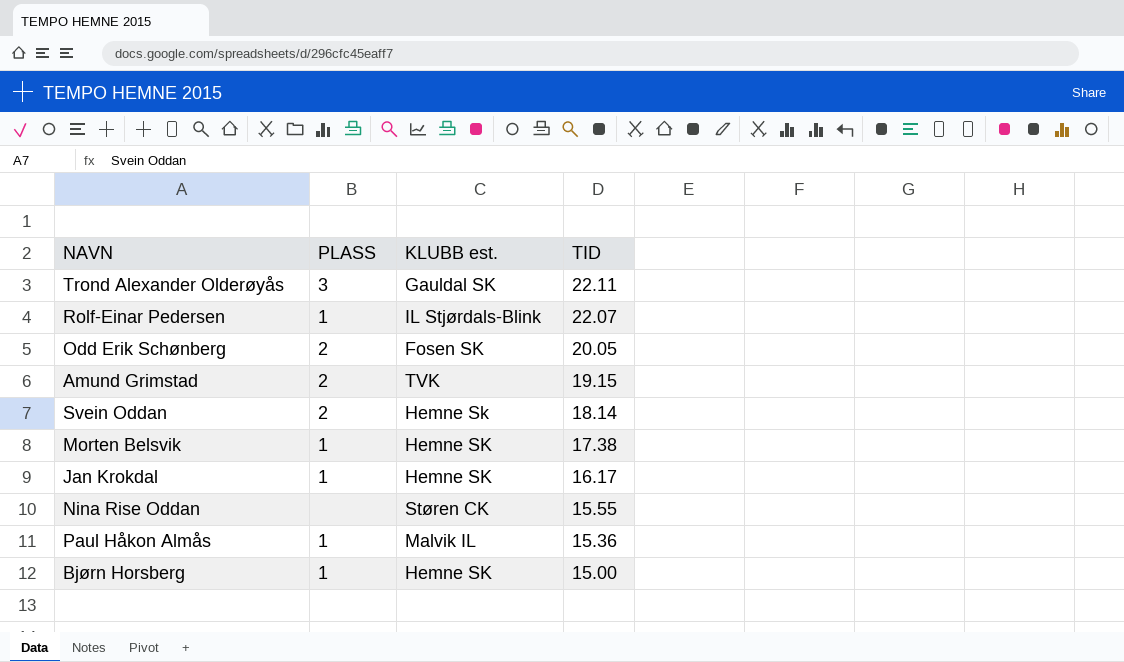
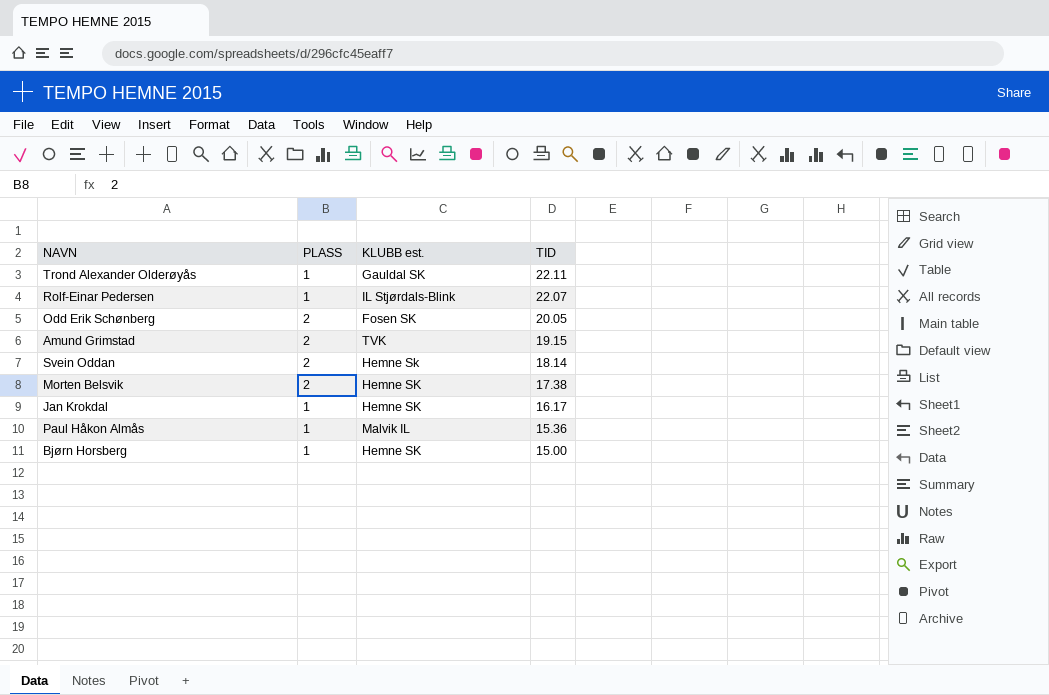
row Nina Rise Oddan: none | Støren CK | 15.55 -> none
Trond Alexander Olderøyås | PLASS: 3 -> 1
Morten Belsvik | PLASS: 1 -> 2

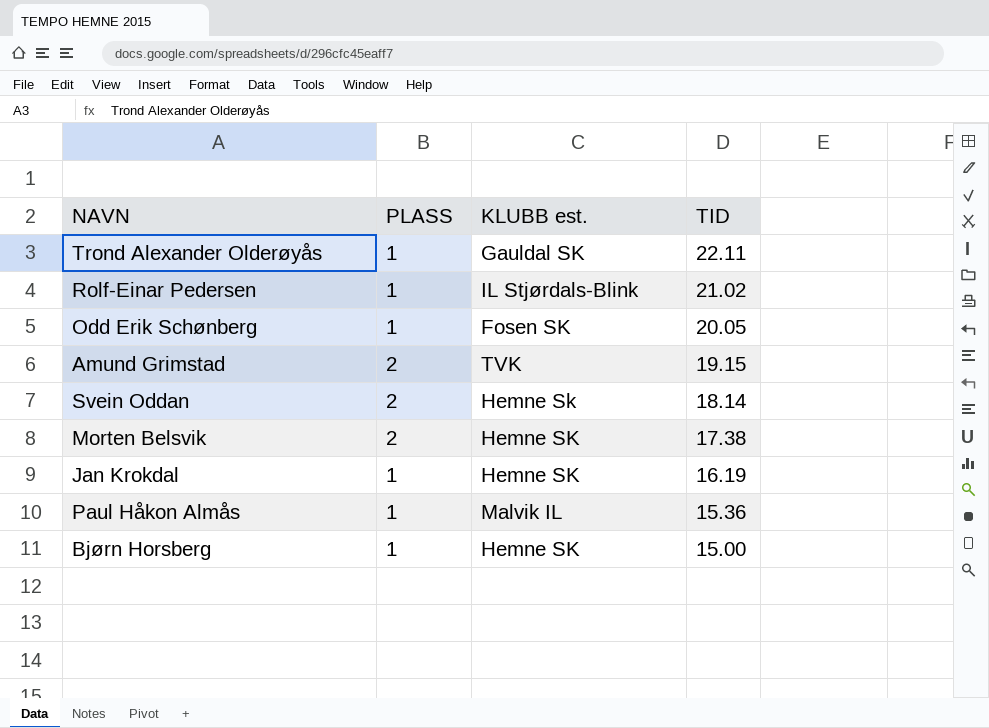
Rolf-Einar Pedersen | TID: 22.07 -> 21.02
Odd Erik Schønberg | PLASS: 2 -> 1
Jan Krokdal | TID: 16.17 -> 16.19

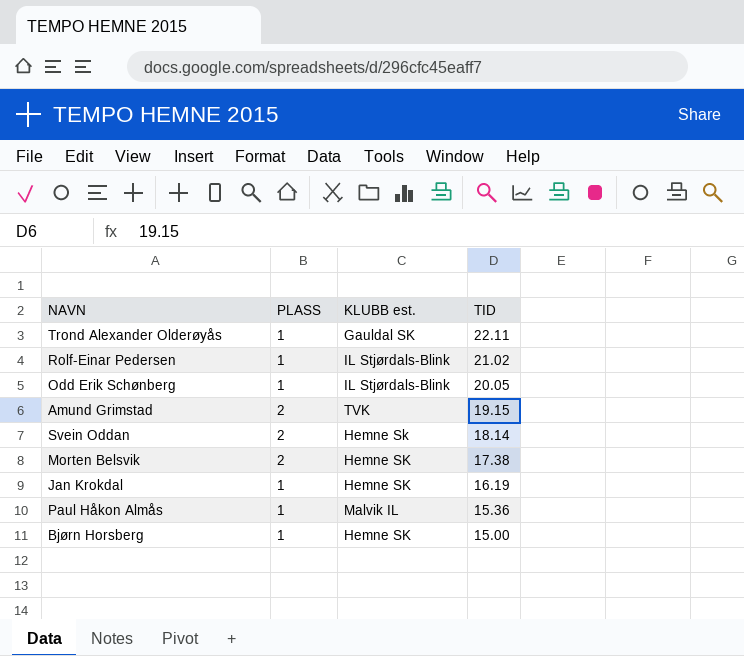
Odd Erik Schønberg | KLUBB est.: Fosen SK -> IL Stjørdals-Blink

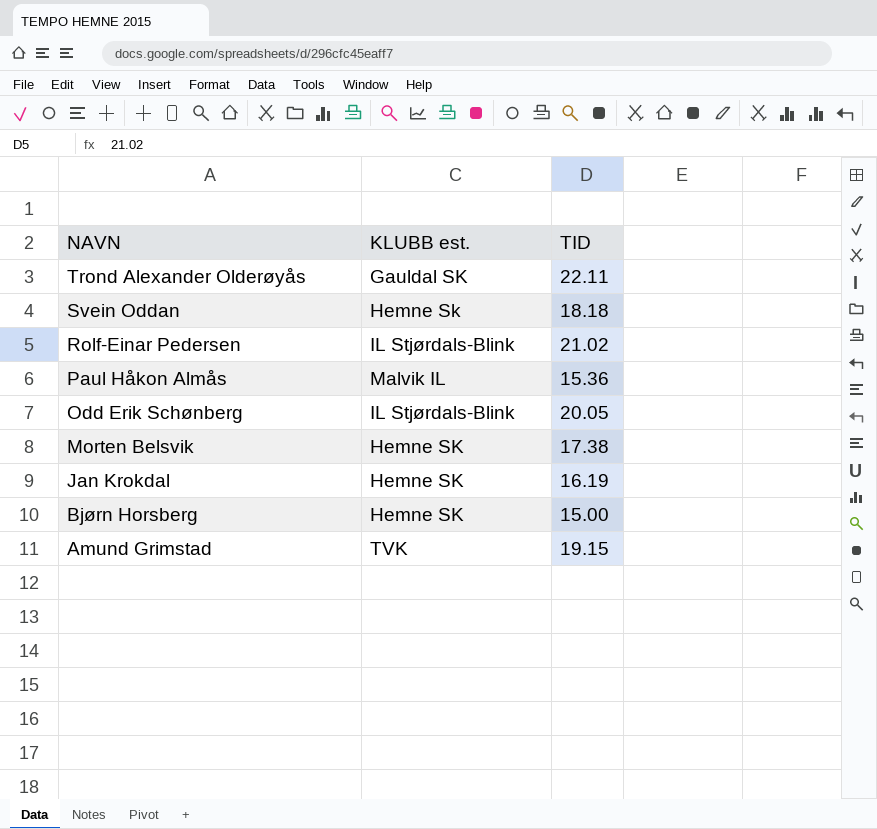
row order: TID descending -> NAVN descending
column PLASS | position: 2 -> none
Svein Oddan | TID: 18.14 -> 18.18

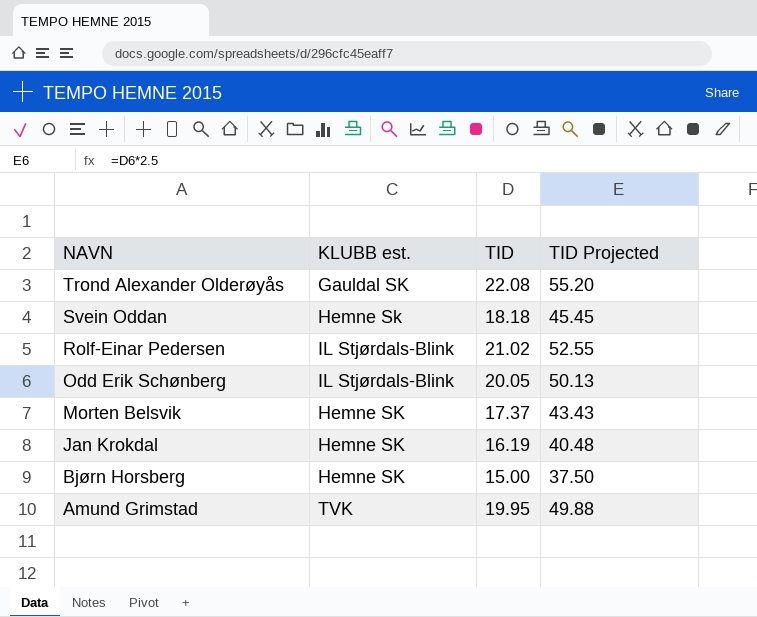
column TID Projected | formula: none -> [TID] * 2.5
row Paul Håkon Almås: Malvik IL | 15.36 -> none
Trond Alexander Olderøyås | TID: 22.11 -> 22.08
Morten Belsvik | TID: 17.38 -> 17.37
Amund Grimstad | TID: 19.15 -> 19.95

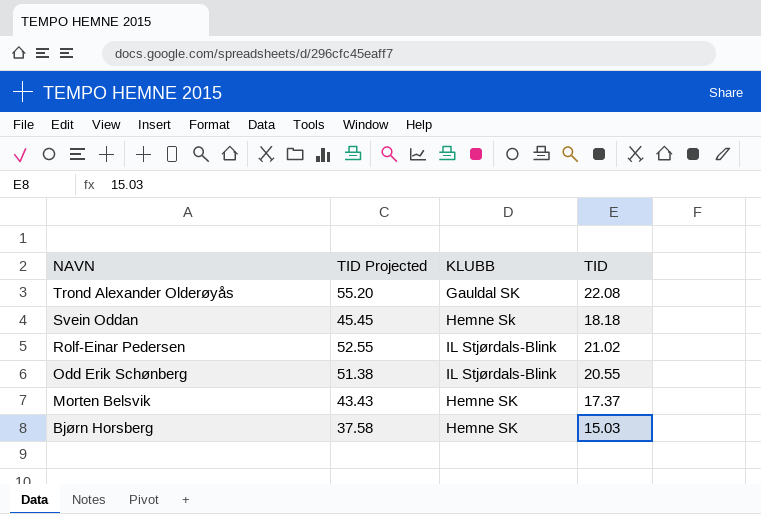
column TID Projected | position: 4 -> 2
column name: KLUBB est. -> KLUBB
row Jan Krokdal: Hemne SK | 16.19 | 40.48 -> none
row Amund Grimstad: TVK | 19.95 | 49.88 -> none
Odd Erik Schønberg | TID Projected: 50.13 -> 51.38
Odd Erik Schønberg | TID: 20.05 -> 20.55
Bjørn Horsberg | TID Projected: 37.50 -> 37.58
Bjørn Horsberg | TID: 15.00 -> 15.03

